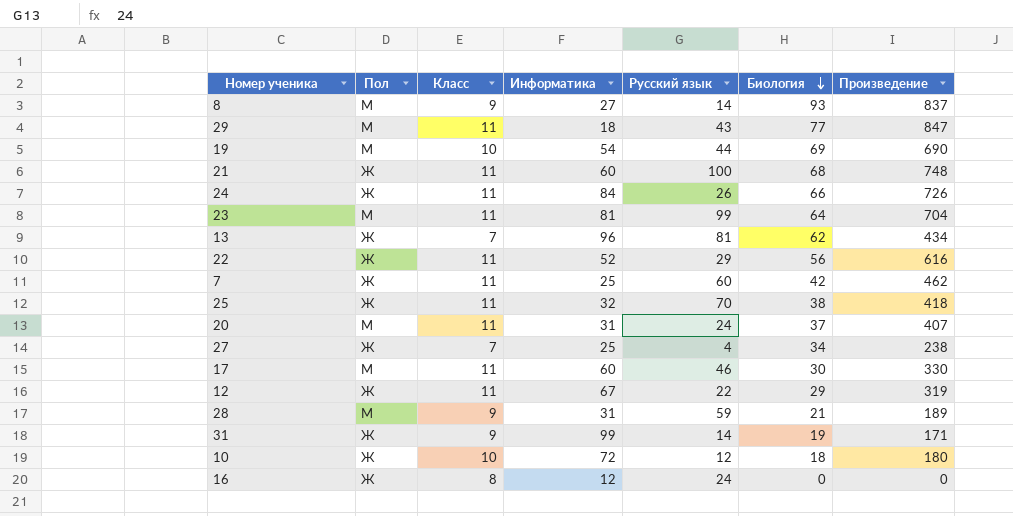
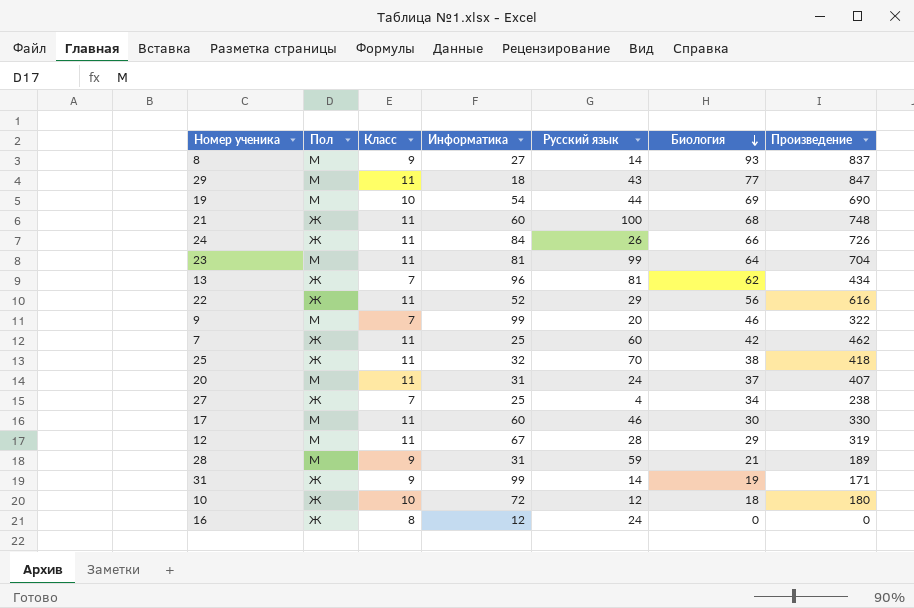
row 9: none -> М | 7 | 99 | 20 | 46 | 322
12 | Пол: Ж -> М
12 | Русский язык: 22 -> 28

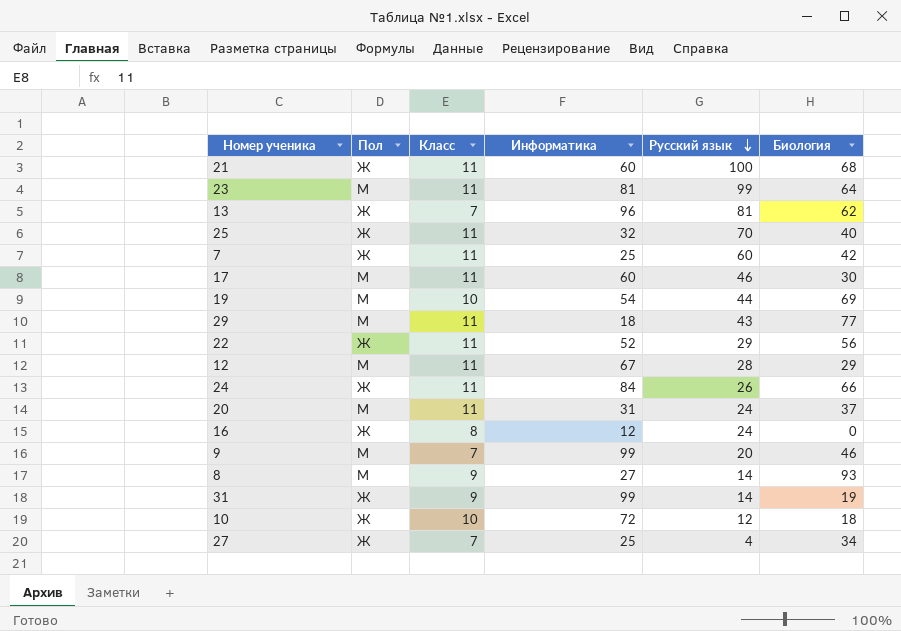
row order: Биология descending -> Русский язык descending
column Произведение | formula: [Класс] * [Биология] -> none
row 28: М | 9 | 31 | 59 | 21 | 189 -> none
25 | Биология: 38 -> 40

